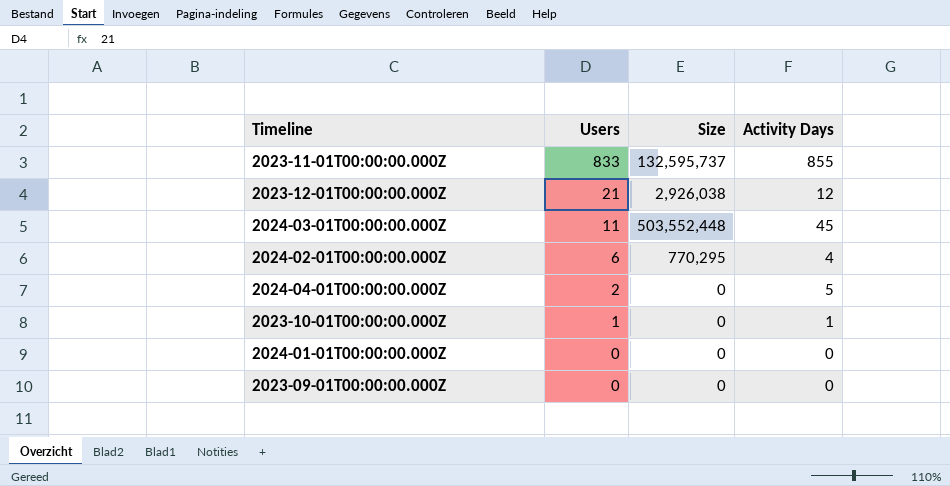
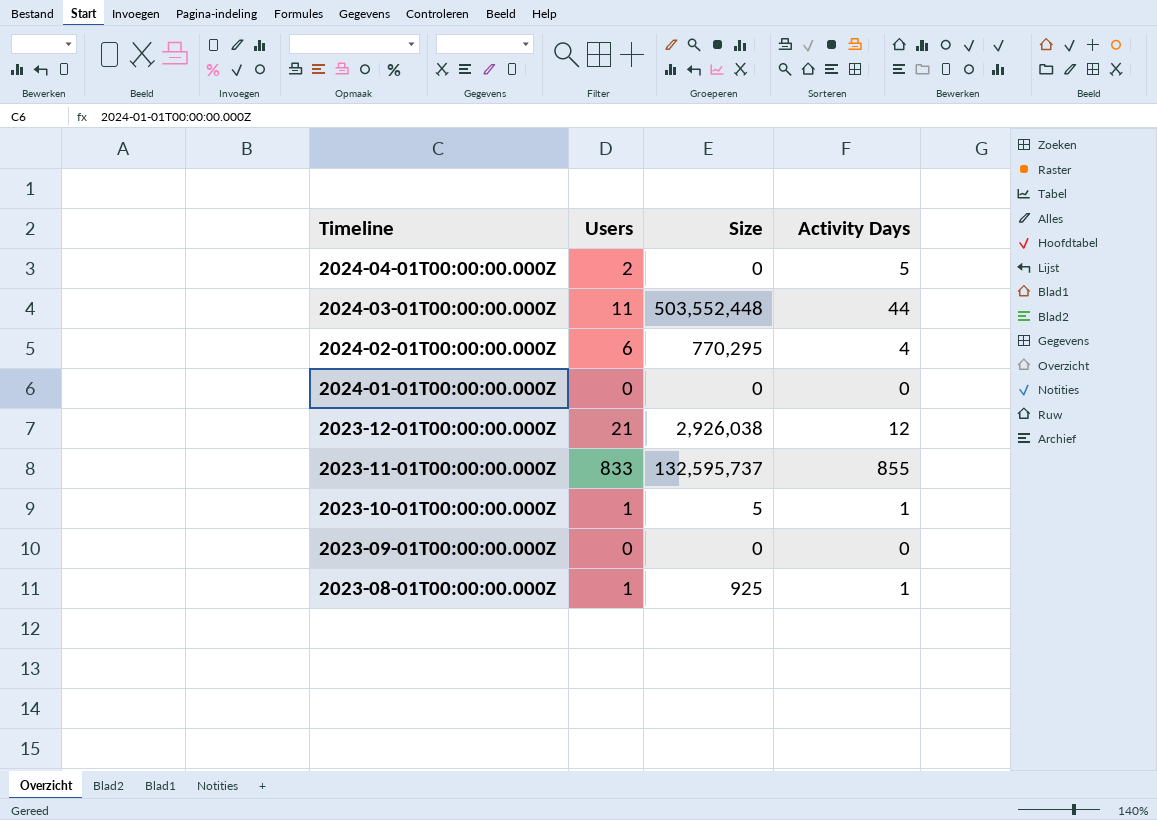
row order: Users descending -> Timeline descending
2024-03-01T00:00:00.000Z | Activity Days: 45 -> 44
2023-10-01T00:00:00.000Z | Size: 0 -> 5
row 2023-08-01T00:00:00.000Z: none -> 1 | 925 | 1

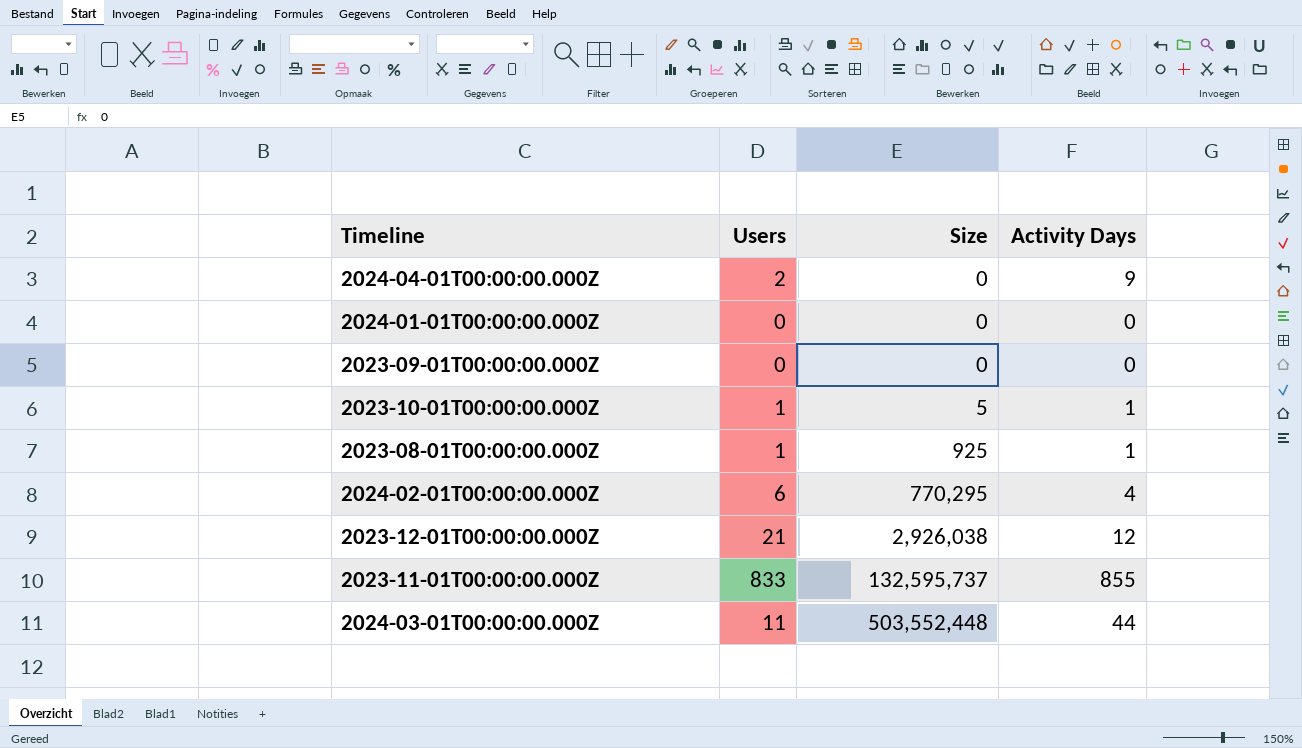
row order: Timeline descending -> Size ascending
2024-04-01T00:00:00.000Z | Activity Days: 5 -> 9

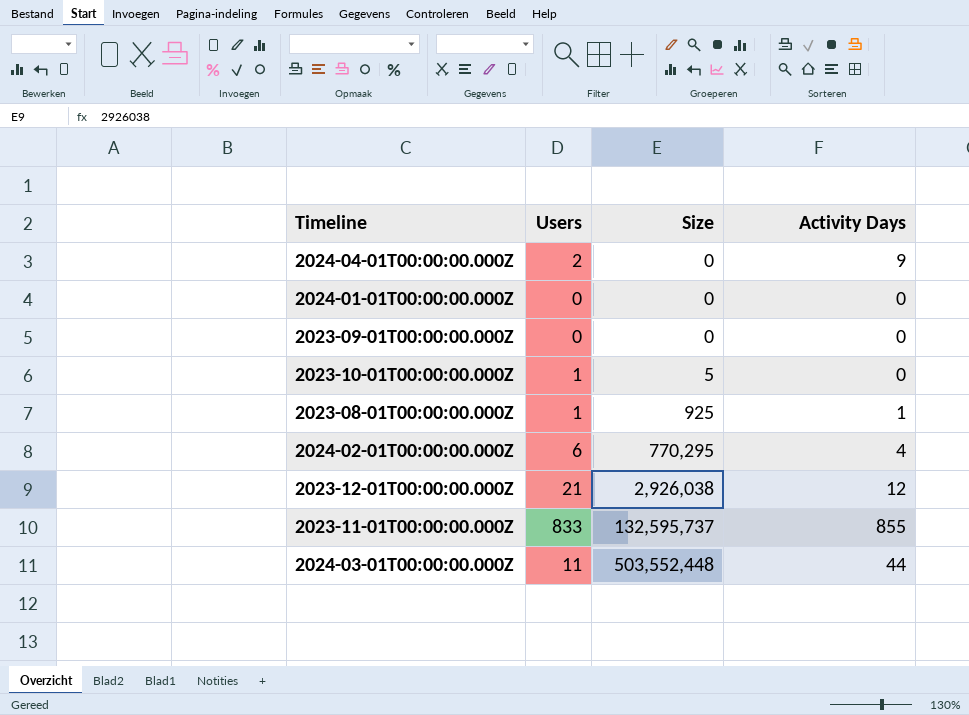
2023-10-01T00:00:00.000Z | Activity Days: 1 -> 0

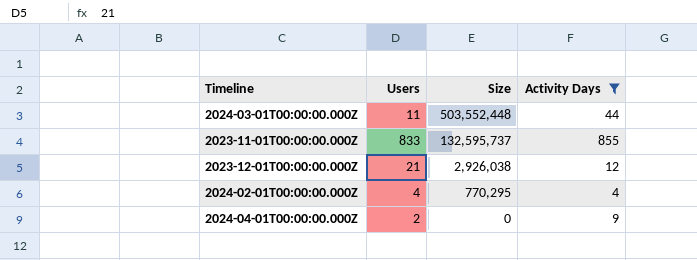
filter: none -> Activity Days >= 4
row order: Size ascending -> Size descending
2024-02-01T00:00:00.000Z | Users: 6 -> 4

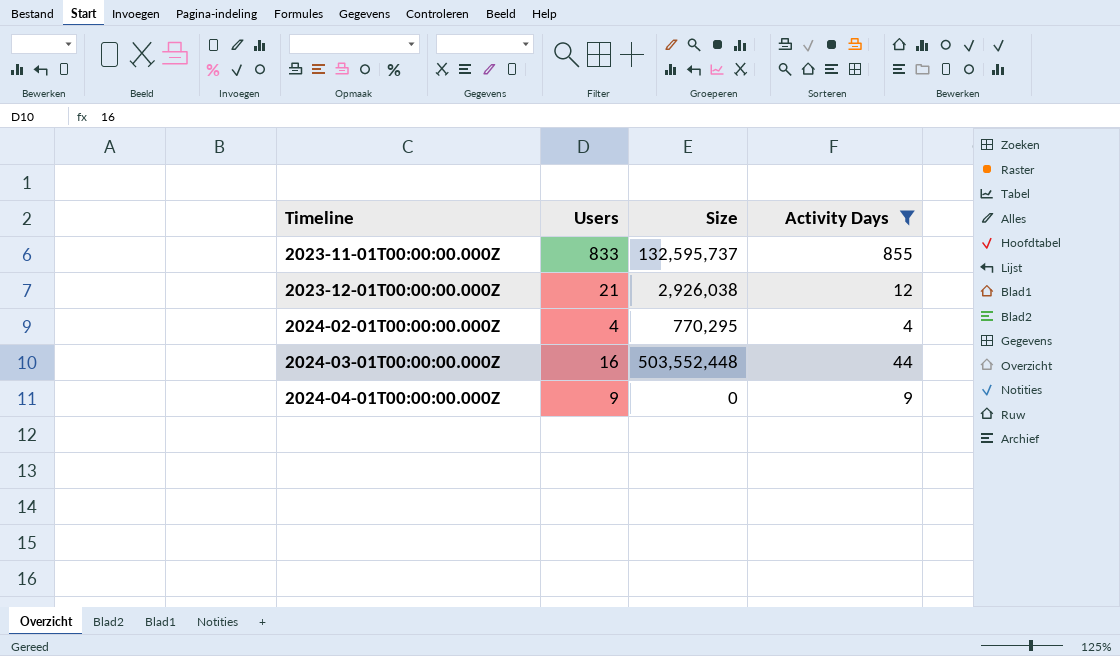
row order: Size descending -> Timeline ascending
2024-03-01T00:00:00.000Z | Users: 11 -> 16
2024-04-01T00:00:00.000Z | Users: 2 -> 9

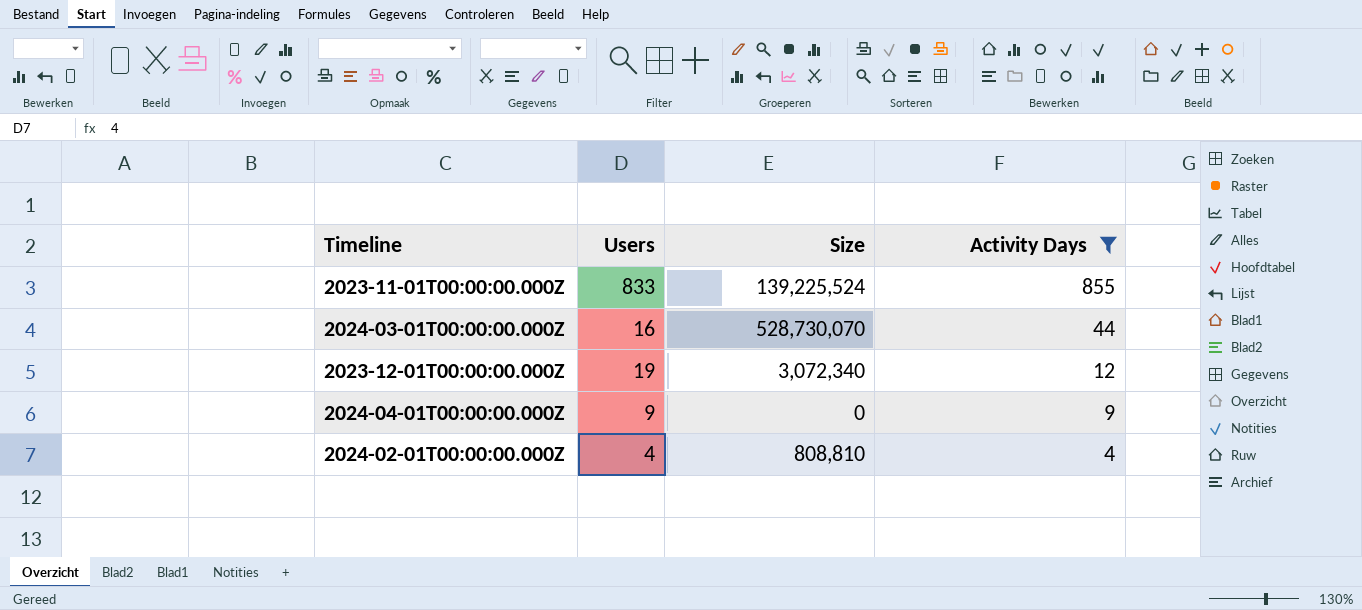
row order: Timeline ascending -> Activity Days descending
2023-11-01T00:00:00.000Z | Size: 132,595,737 -> 139,225,524
2024-03-01T00:00:00.000Z | Size: 503,552,448 -> 528,730,070
2023-12-01T00:00:00.000Z | Users: 21 -> 19
2023-12-01T00:00:00.000Z | Size: 2,926,038 -> 3,072,340
2024-02-01T00:00:00.000Z | Size: 770,295 -> 808,810

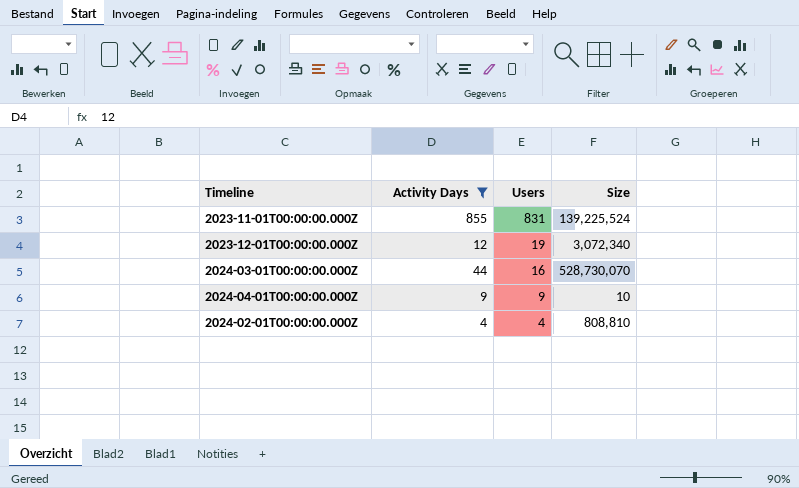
row order: Activity Days descending -> Users descending
column Activity Days | position: 4 -> 2
2023-11-01T00:00:00.000Z | Users: 833 -> 831
2024-04-01T00:00:00.000Z | Size: 0 -> 10

